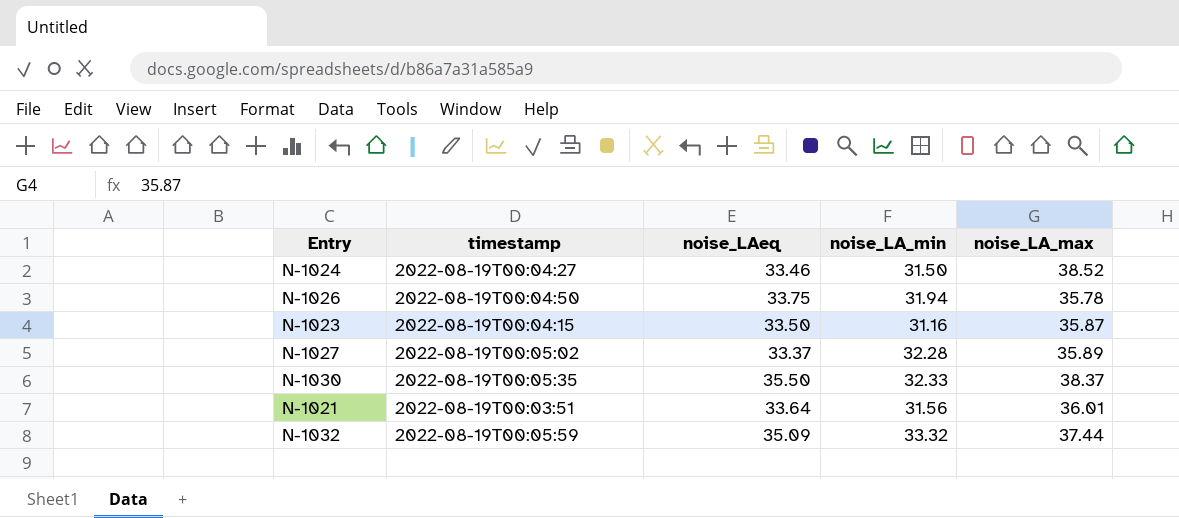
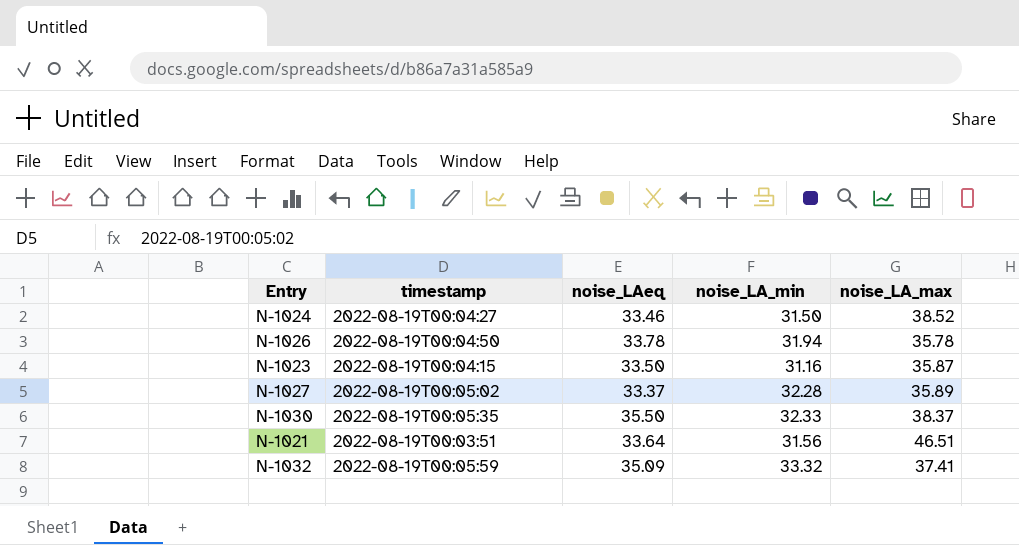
N-1026 | noise_LAeq: 33.75 -> 33.78
N-1021 | noise_LA_max: 36.01 -> 46.51
N-1032 | noise_LA_max: 37.44 -> 37.41

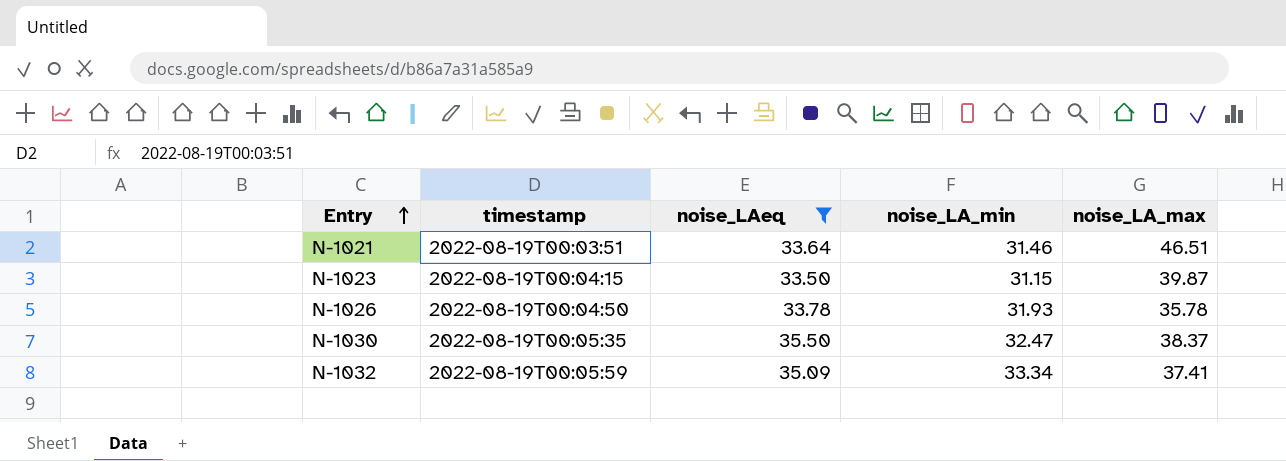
filter: none -> noise_LAeq >= 33.50
row order: none -> Entry ascending
N-1021 | noise_LA_min: 31.56 -> 31.46
N-1023 | noise_LA_min: 31.16 -> 31.15
N-1023 | noise_LA_max: 35.87 -> 39.87
N-1026 | noise_LA_min: 31.94 -> 31.93
N-1030 | noise_LA_min: 32.33 -> 32.47
N-1032 | noise_LA_min: 33.32 -> 33.34

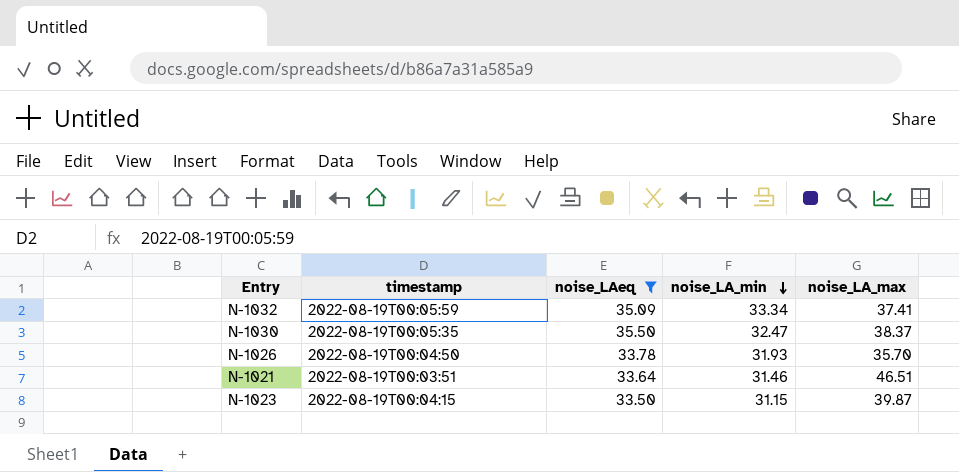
row order: Entry ascending -> noise_LA_min descending
N-1026 | noise_LA_max: 35.78 -> 35.70

